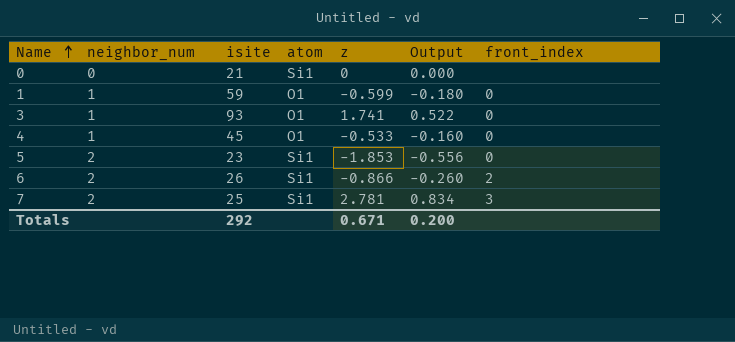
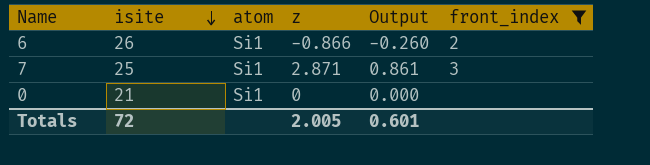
filter: none -> front_index != 0
row order: Name ascending -> isite descending
column neighbor_num | position: 2 -> none
7 | z: 2.781 -> 2.871
7 | Output: 0.834 -> 0.861
Totals | isite: 292 -> 72
Totals | z: 0.671 -> 2.005
Totals | Output: 0.200 -> 0.601

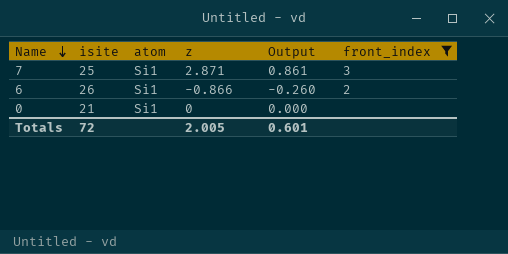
row order: isite descending -> Name descending

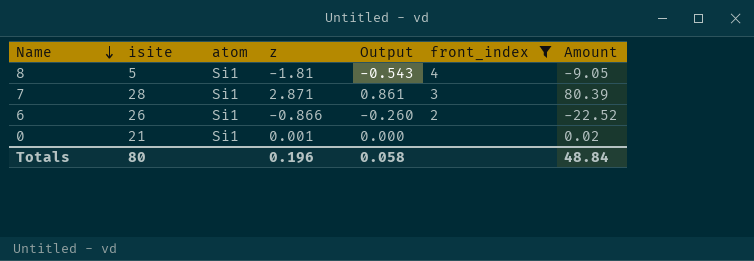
column Amount | formula: none -> [isite] * [z]
row 8: none -> 5 | Si1 | -1.81 | -0.543 | 4 | -9.05
7 | isite: 25 -> 28
0 | z: 0 -> 0.001
Totals | isite: 72 -> 80
Totals | z: 2.005 -> 0.196
Totals | Output: 0.601 -> 0.058

